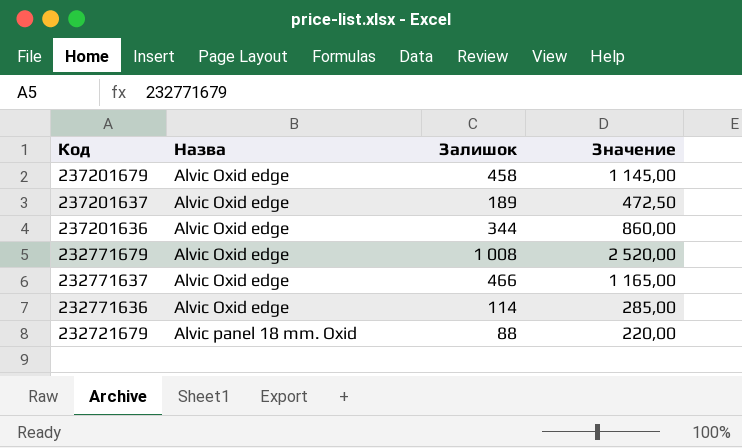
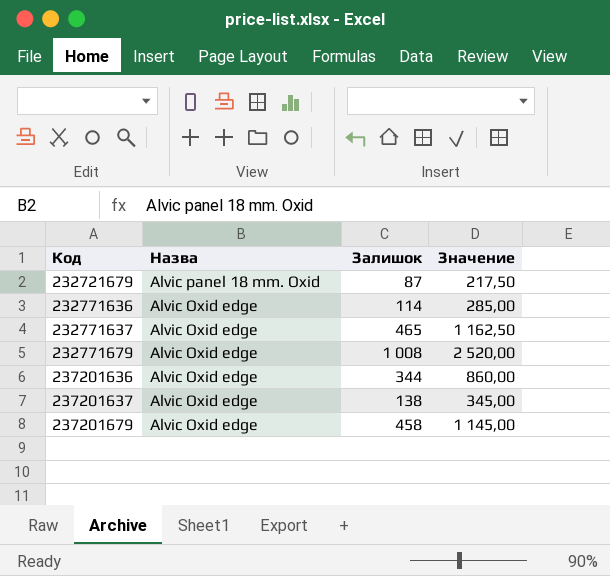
row order: Код descending -> Код ascending
232721679 | Залишок: 88 -> 87
232721679 | Значение: 220,00 -> 217,50
232771637 | Залишок: 466 -> 465
232771637 | Значение: 1 165,00 -> 1 162,50
237201637 | Залишок: 189 -> 138
237201637 | Значение: 472,50 -> 345,00

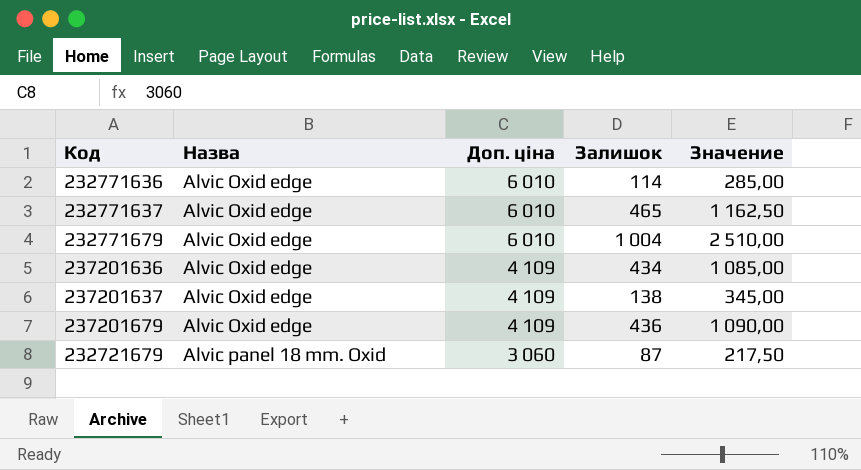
row order: Код ascending -> Назва ascending
column Доп. ціна | position: none -> 3
232771679 | Залишок: 1 008 -> 1 004
232771679 | Значение: 2 520,00 -> 2 510,00
237201636 | Залишок: 344 -> 434
237201636 | Значение: 860,00 -> 1 085,00
237201679 | Залишок: 458 -> 436
237201679 | Значение: 1 145,00 -> 1 090,00

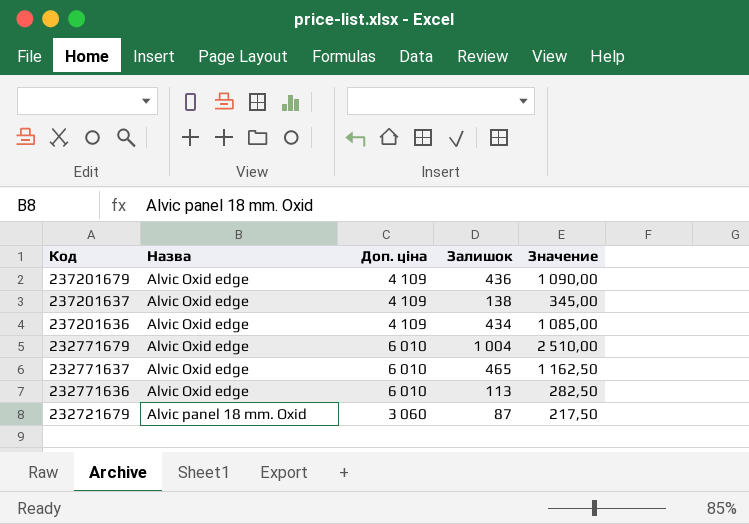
row order: Назва ascending -> Код descending
232771636 | Залишок: 114 -> 113
232771636 | Значение: 285,00 -> 282,50

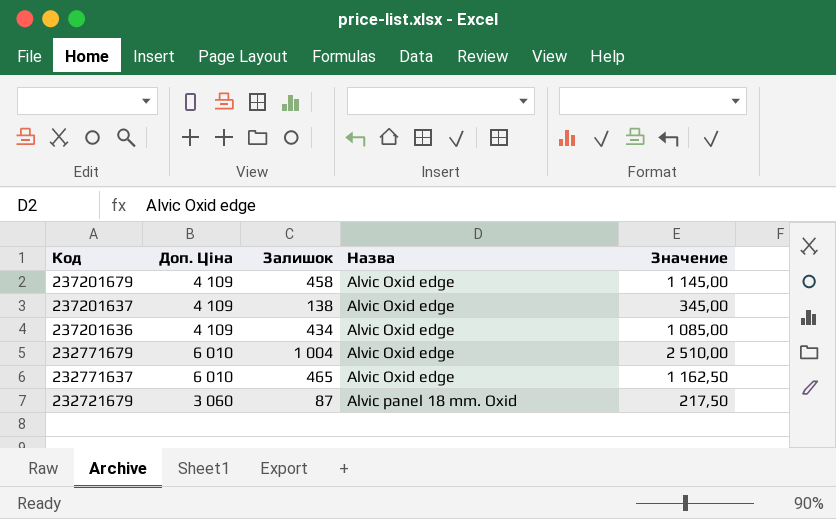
column name: Доп. ціна -> Доп. Ціна
column Назва | position: 2 -> 4
row 232771636: Alvic Oxid edge | 6 010 | 113 | 282,50 -> none
237201679 | Залишок: 436 -> 458
237201679 | Значение: 1 090,00 -> 1 145,00

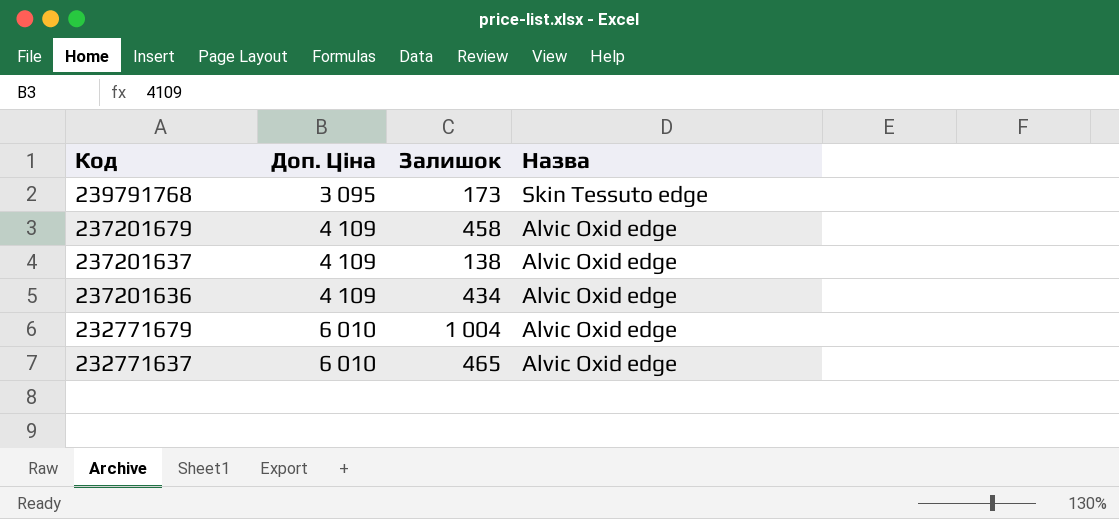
column Значение | formula: [Залишок] * 2,5 -> none
row 232721679: 3 060 | 87 | Alvic panel 18 mm. Oxid | 217,50 -> none
row 239791768: none -> 3 095 | 173 | Skin Tessuto edge

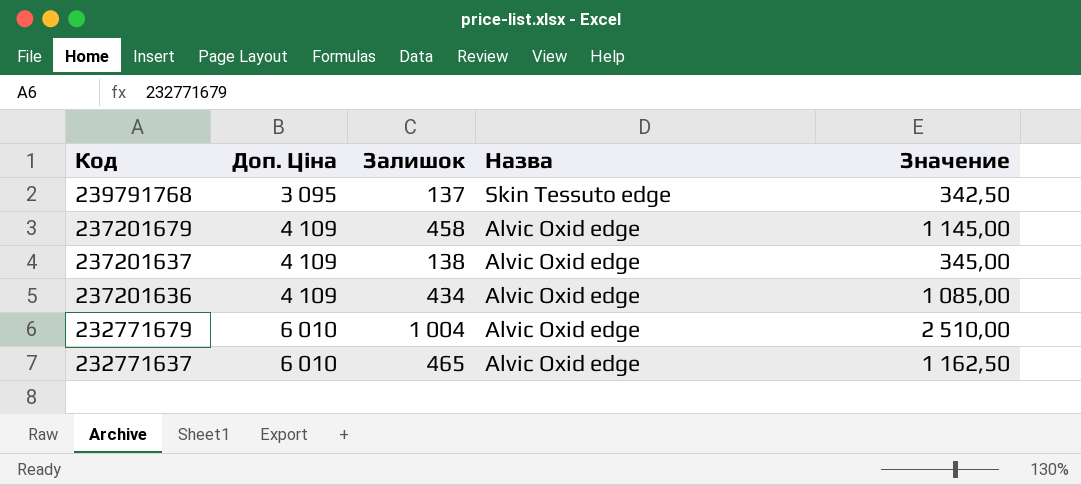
column Значение | formula: none -> [Залишок] * 2,5
239791768 | Залишок: 173 -> 137

